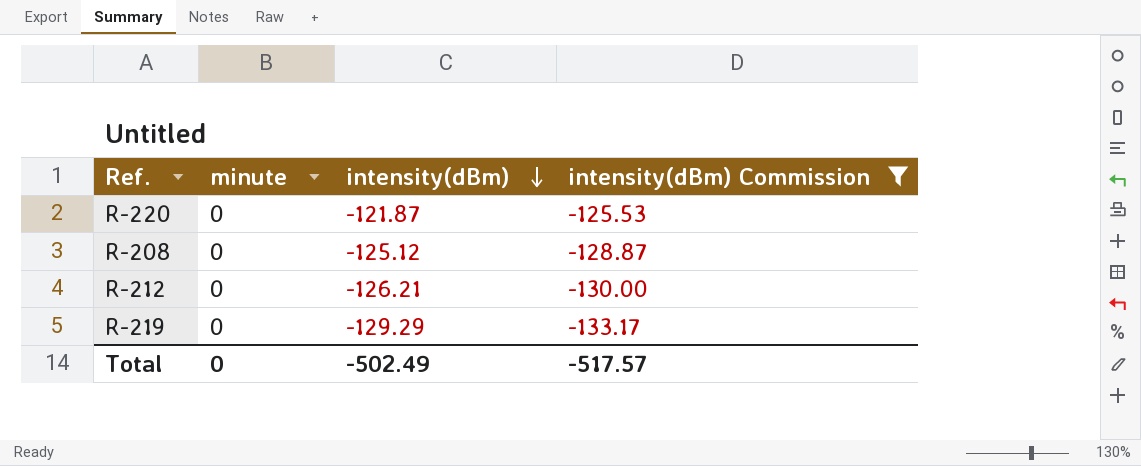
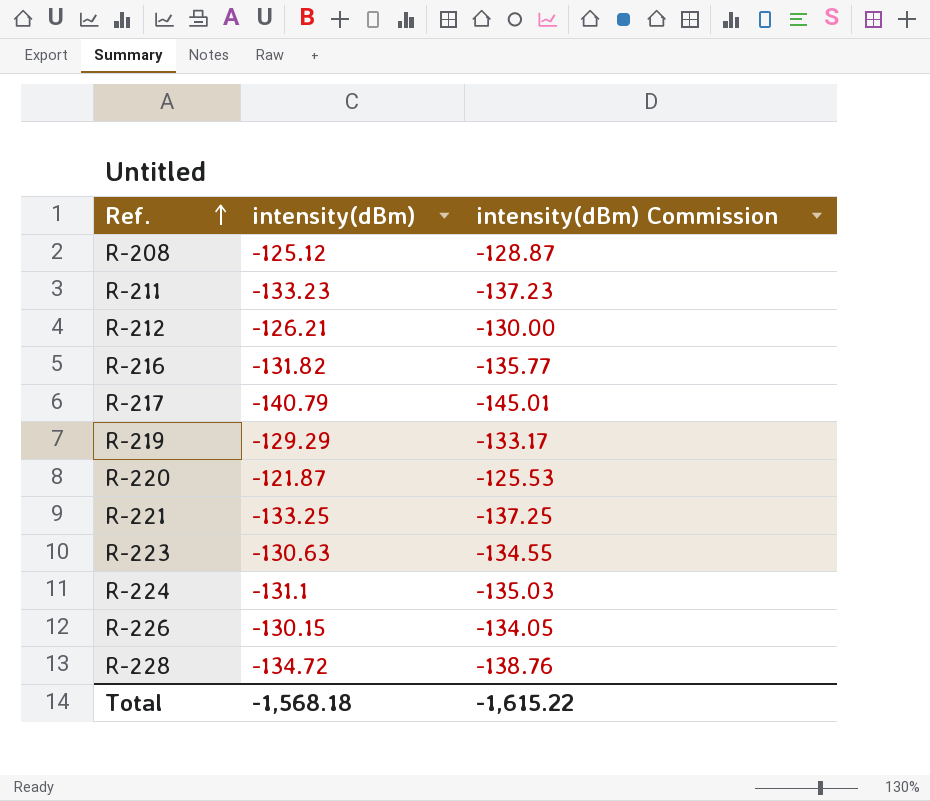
filter: intensity(dBm) Commission >= -133.17 -> none
row order: intensity(dBm) descending -> Ref. ascending
column minute | position: 2 -> none
Total | intensity(dBm): -502.49 -> -1,568.18
Total | intensity(dBm) Commission: -517.57 -> -1,615.22

